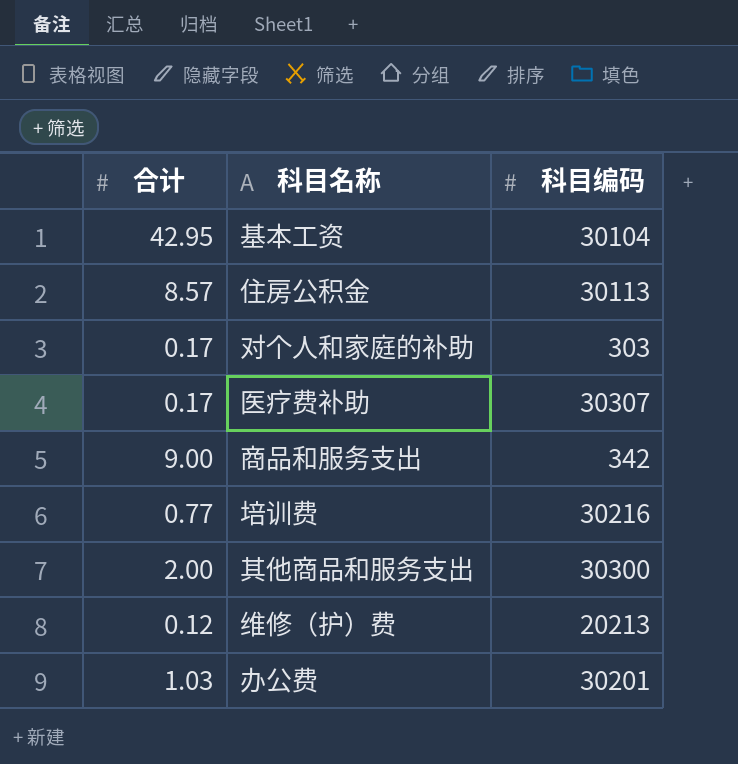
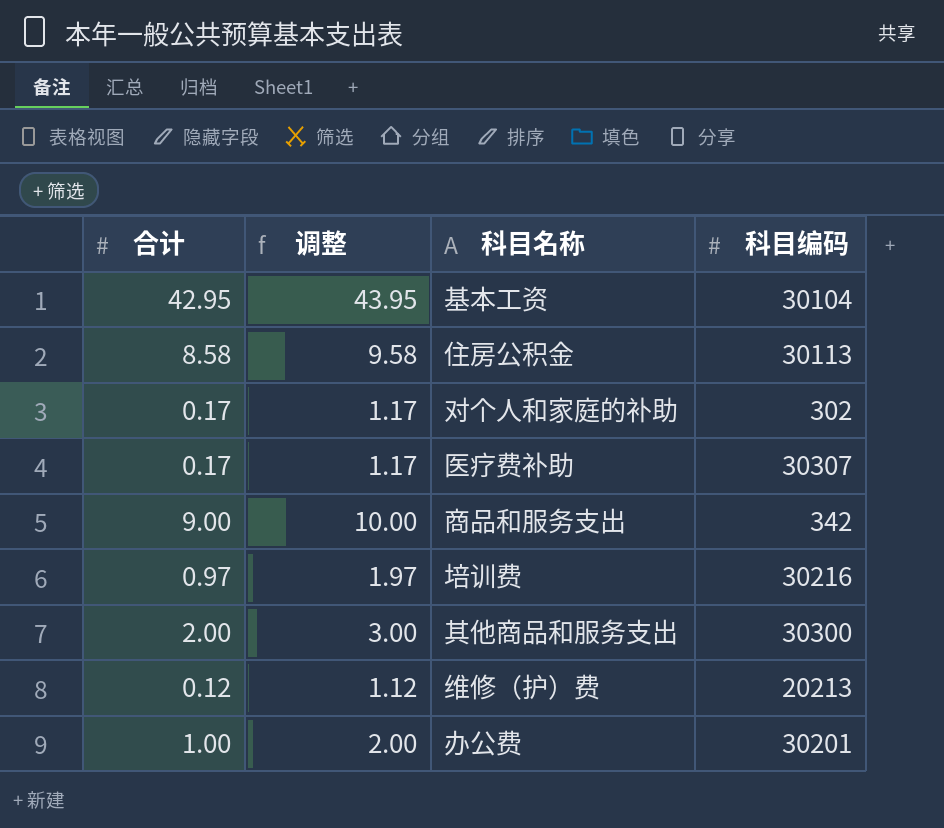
column 调整 | formula: none -> [合计] + 1
住房公积金 | 合计: 8.57 -> 8.58
对个人和家庭的补助 | 科目编码: 303 -> 302
培训费 | 合计: 0.77 -> 0.97
办公费 | 合计: 1.03 -> 1.00

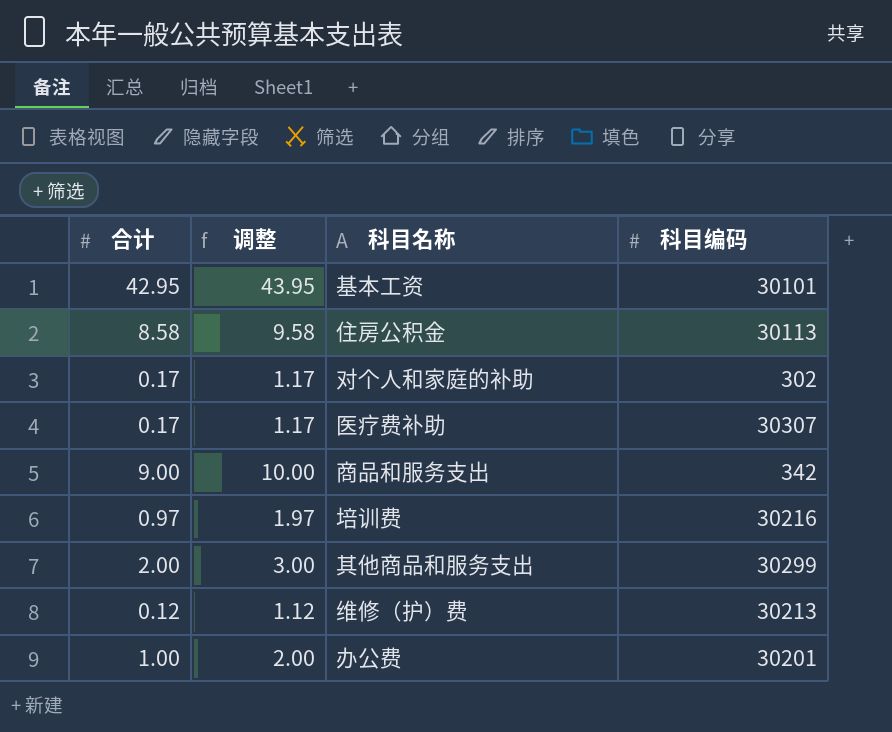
基本工资 | 科目编码: 30104 -> 30101
其他商品和服务支出 | 科目编码: 30300 -> 30299
维修（护）费 | 科目编码: 20213 -> 30213

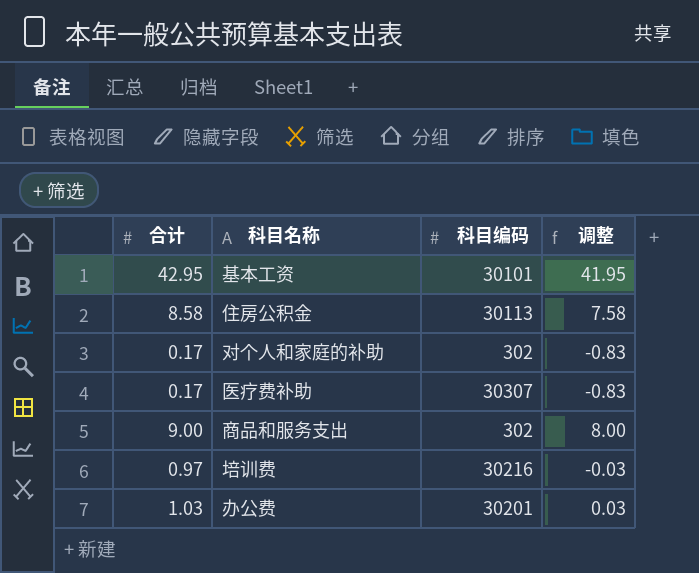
column 调整 | formula: [合计] + 1 -> [合计] - 1
column 调整 | position: 2 -> 4
row 其他商品和服务支出: 2.00 | 3.00 | 30299 -> none
row 维修（护）费: 0.12 | 1.12 | 30213 -> none
商品和服务支出 | 科目编码: 342 -> 302
办公费 | 合计: 1.00 -> 1.03

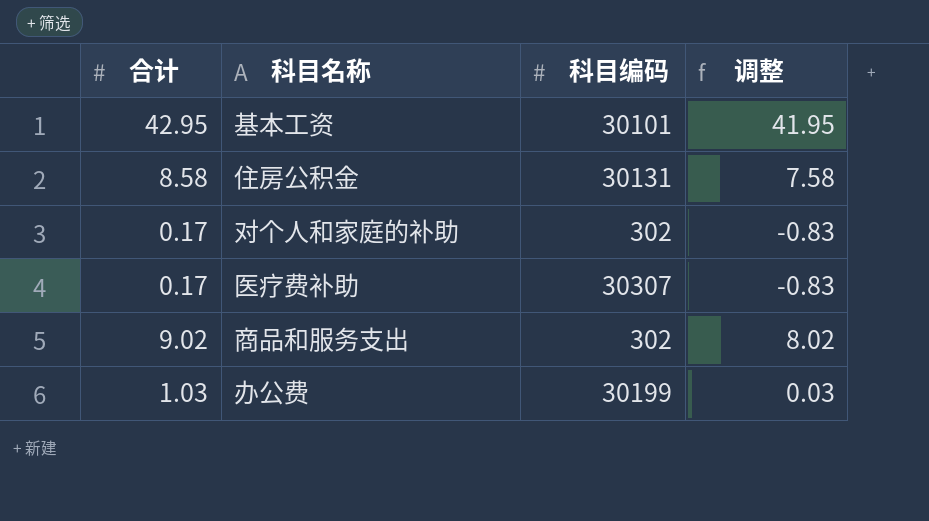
row 培训费: 0.97 | 30216 | -0.03 -> none
住房公积金 | 科目编码: 30113 -> 30131
商品和服务支出 | 合计: 9.00 -> 9.02
商品和服务支出 | 调整: 8.00 -> 8.02
办公费 | 科目编码: 30201 -> 30199

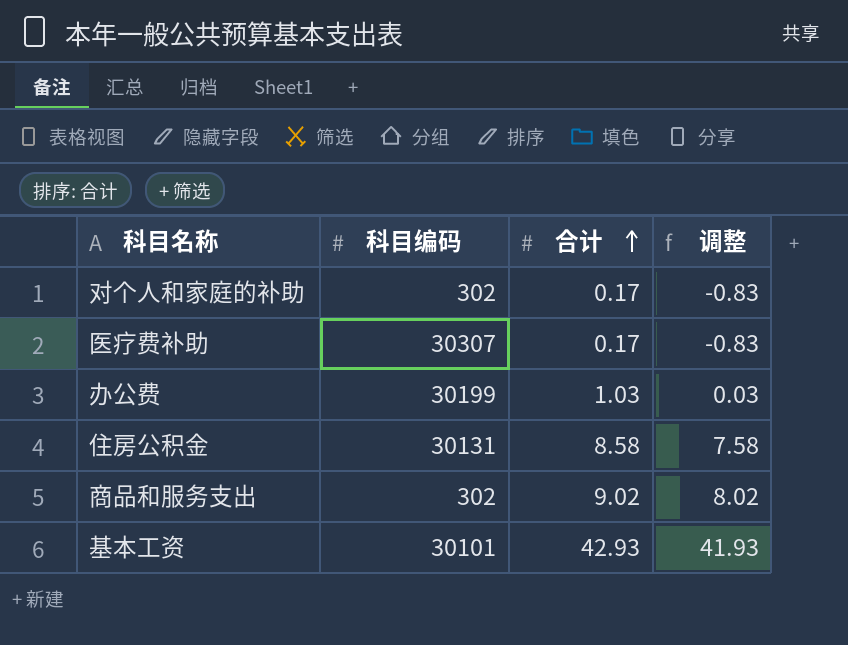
row order: none -> 合计 ascending
column 合计 | position: 1 -> 3
基本工资 | 合计: 42.95 -> 42.93
基本工资 | 调整: 41.95 -> 41.93

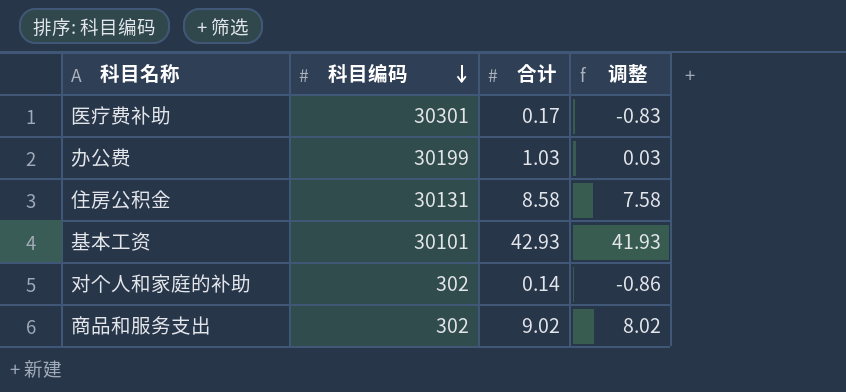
row order: 合计 ascending -> 科目编码 descending
医疗费补助 | 科目编码: 30307 -> 30301
对个人和家庭的补助 | 合计: 0.17 -> 0.14
对个人和家庭的补助 | 调整: -0.83 -> -0.86

